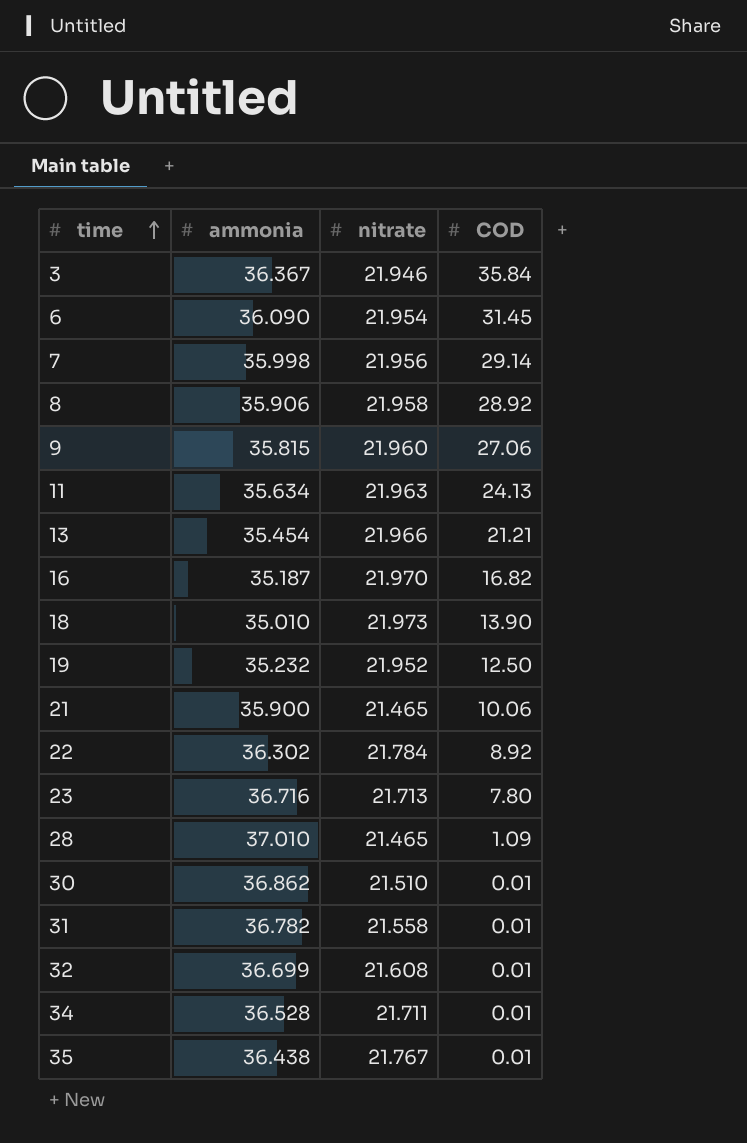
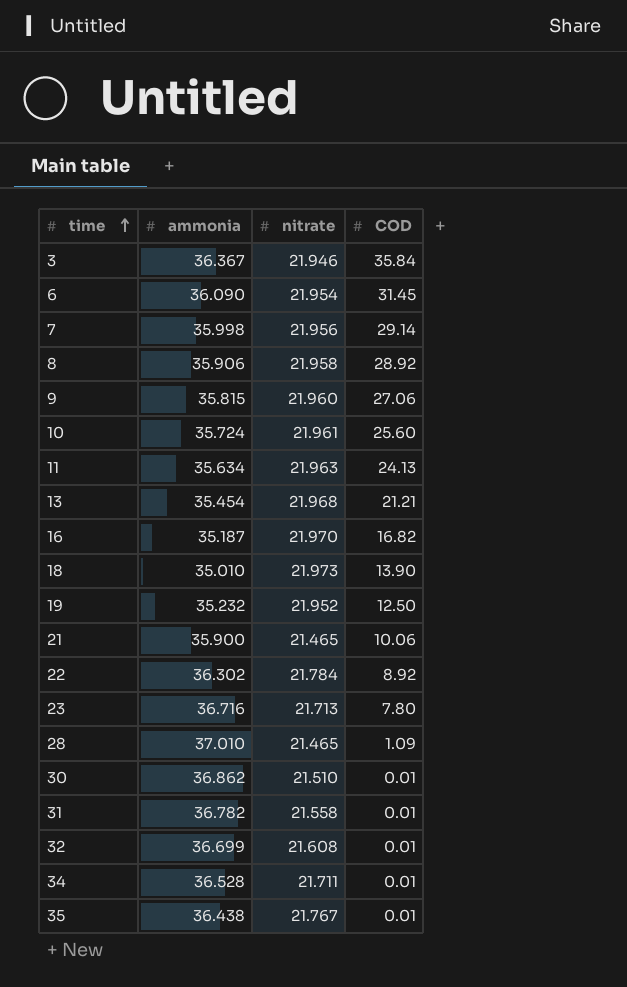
row 10: none -> 35.724 | 21.961 | 25.60
13 | nitrate: 21.966 -> 21.968

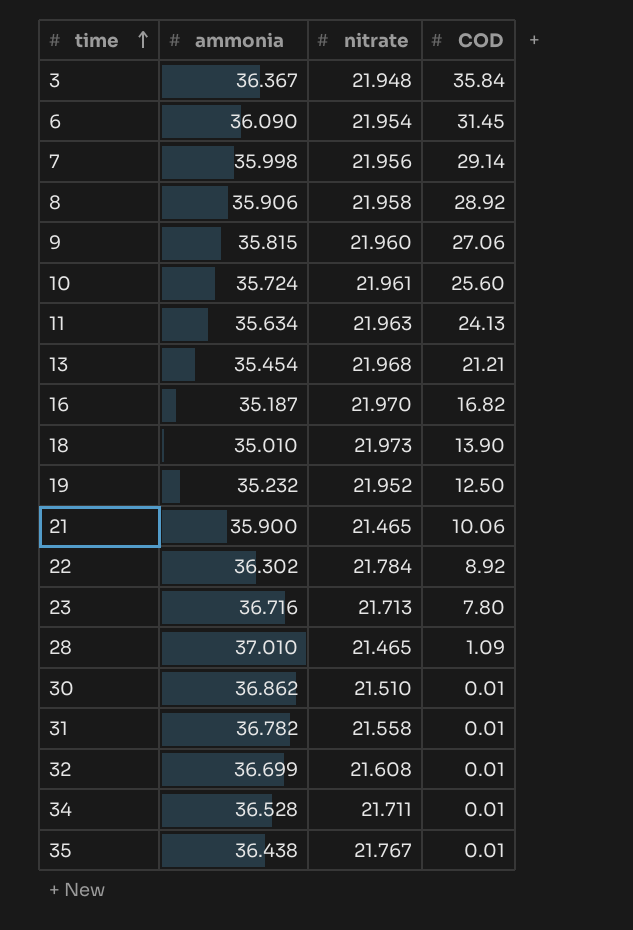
3 | nitrate: 21.946 -> 21.948

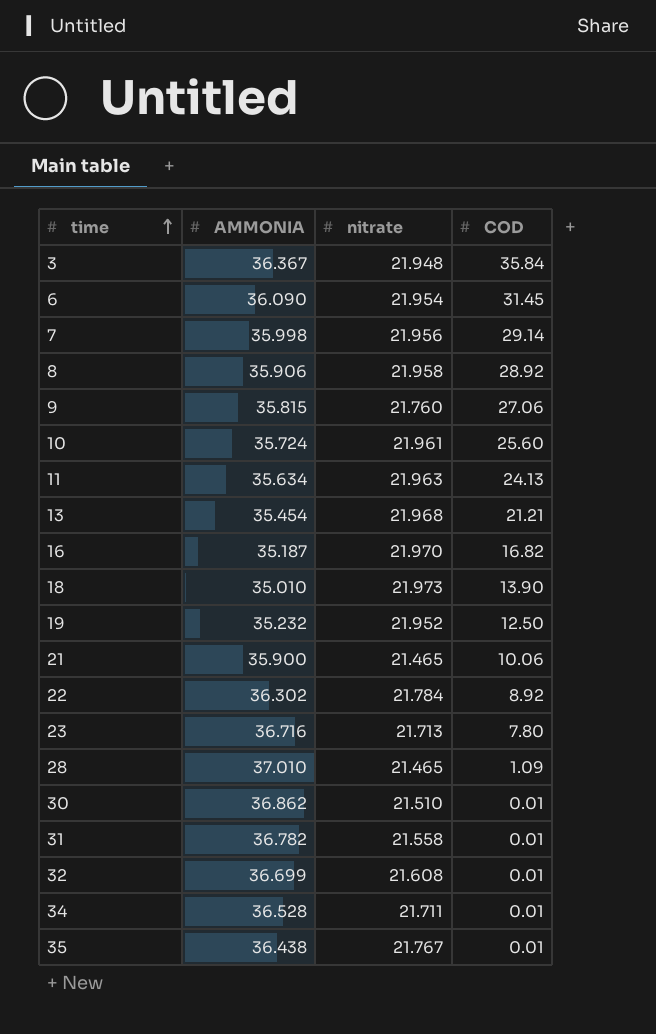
column name: ammonia -> AMMONIA
9 | nitrate: 21.960 -> 21.760

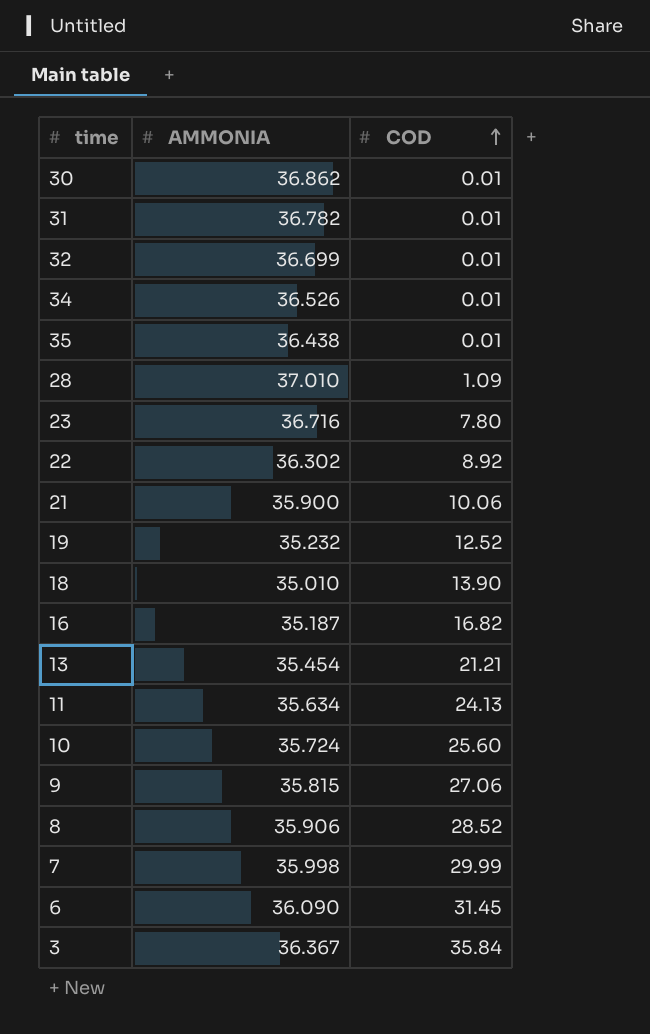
row order: time ascending -> COD ascending
column nitrate | position: 3 -> none
34 | AMMONIA: 36.528 -> 36.526
19 | COD: 12.50 -> 12.52
8 | COD: 28.92 -> 28.52
7 | COD: 29.14 -> 29.99

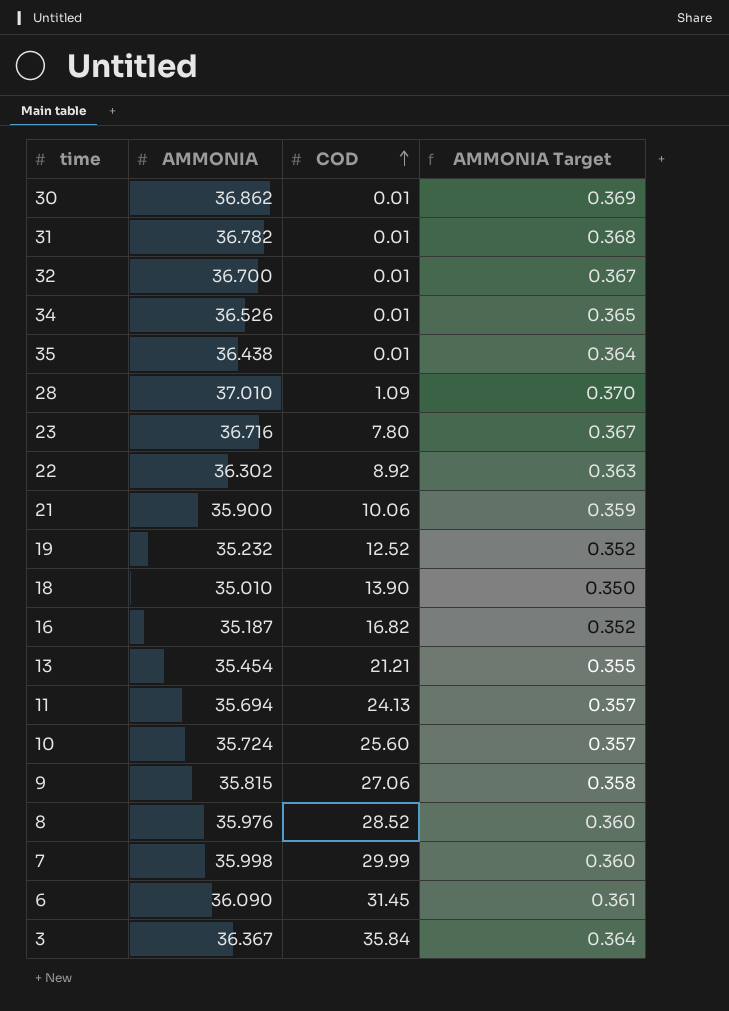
column AMMONIA Target | formula: none -> [AMMONIA] * 0.01
32 | AMMONIA: 36.699 -> 36.700
11 | AMMONIA: 35.634 -> 35.694
8 | AMMONIA: 35.906 -> 35.976

